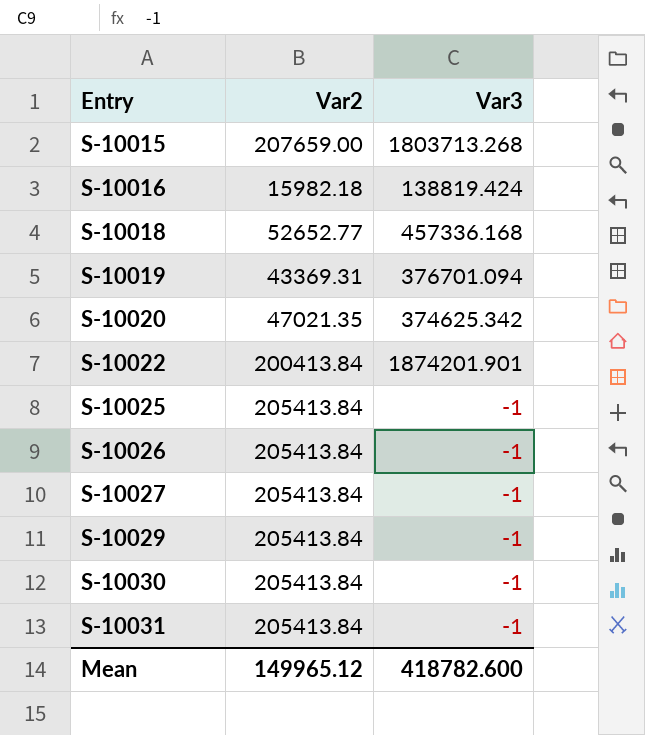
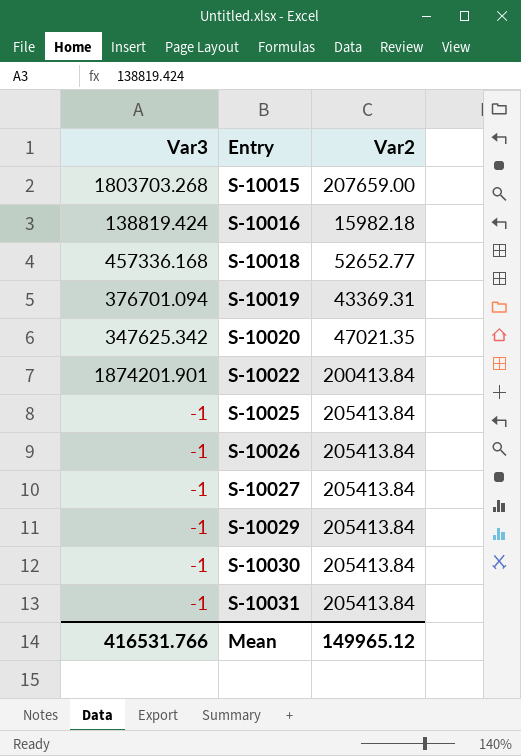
column Var3 | position: 3 -> 1
S-10015 | Var3: 1803713.268 -> 1803703.268
S-10020 | Var3: 374625.342 -> 347625.342
Mean | Var3: 418782.600 -> 416531.766

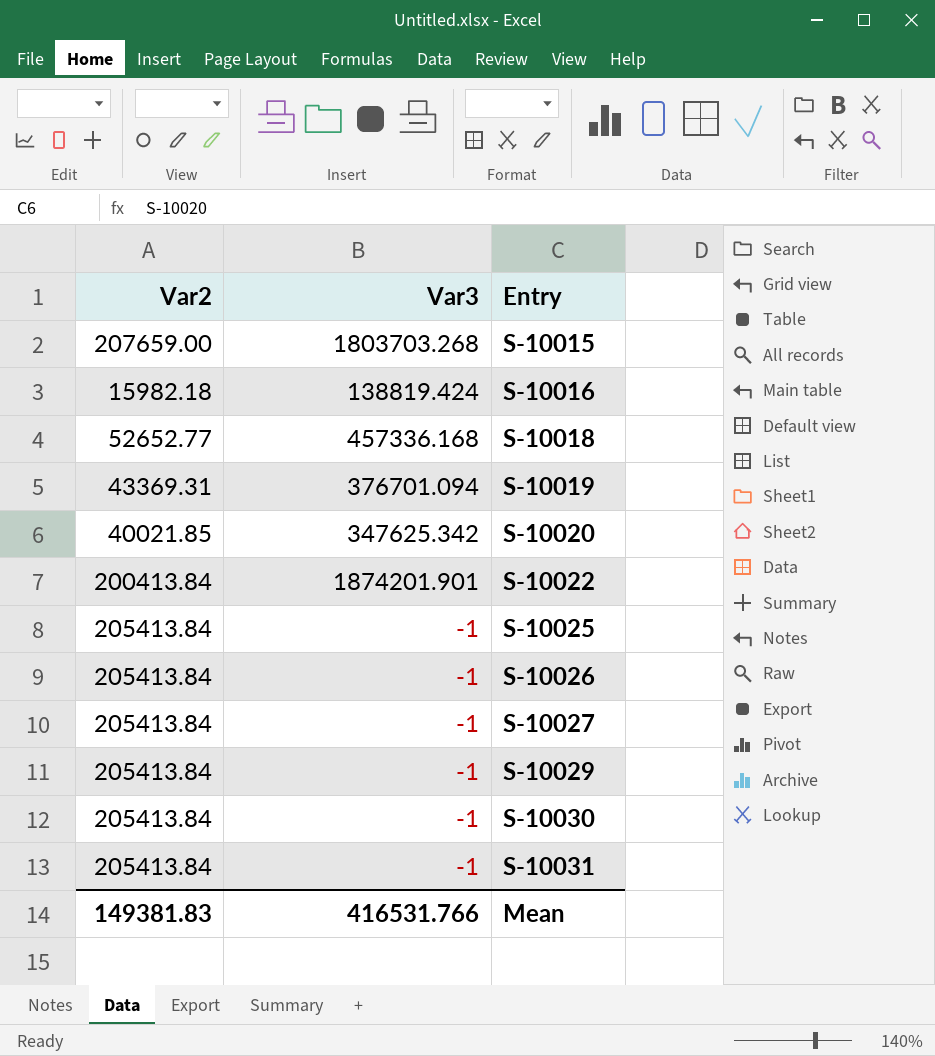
column Var2 | position: 3 -> 1
S-10020 | Var2: 47021.35 -> 40021.85
Mean | Var2: 149965.12 -> 149381.83

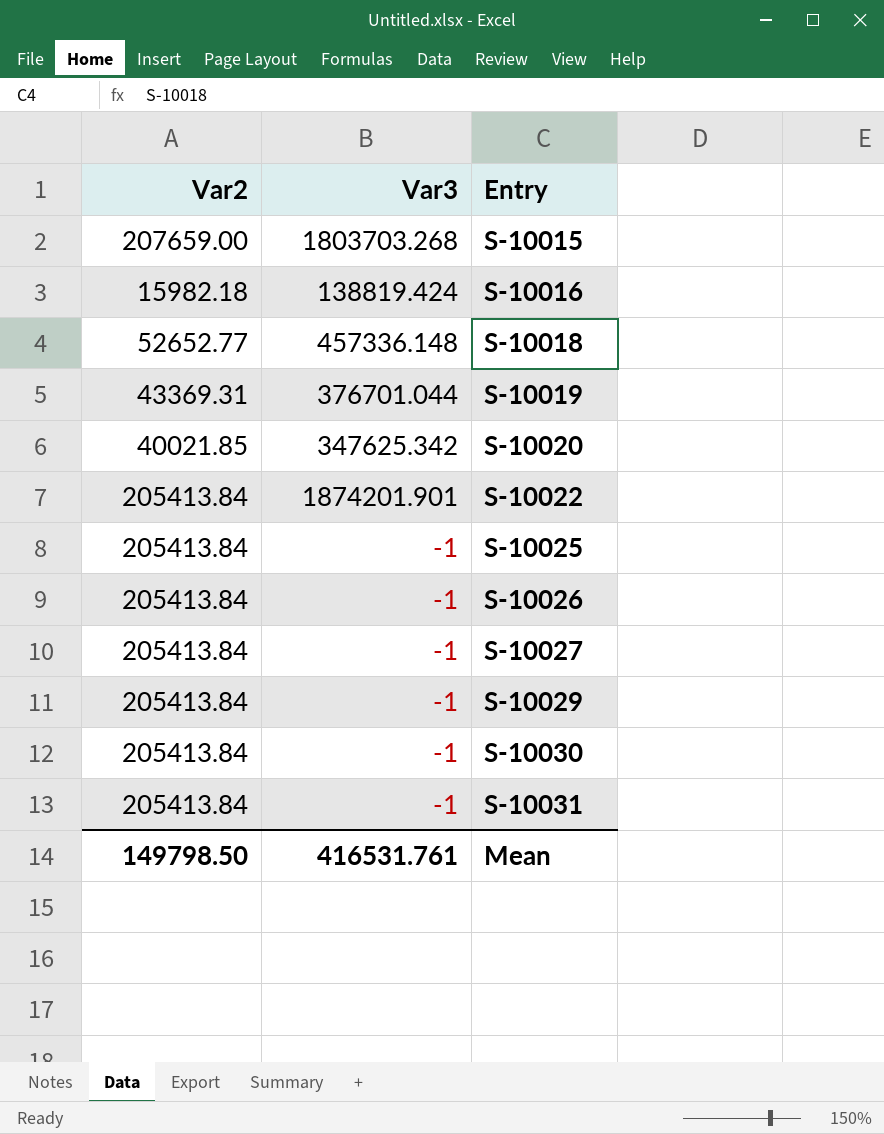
S-10018 | Var3: 457336.168 -> 457336.148
S-10019 | Var3: 376701.094 -> 376701.044
S-10022 | Var2: 200413.84 -> 205413.84
Mean | Var2: 149381.83 -> 149798.50
Mean | Var3: 416531.766 -> 416531.761

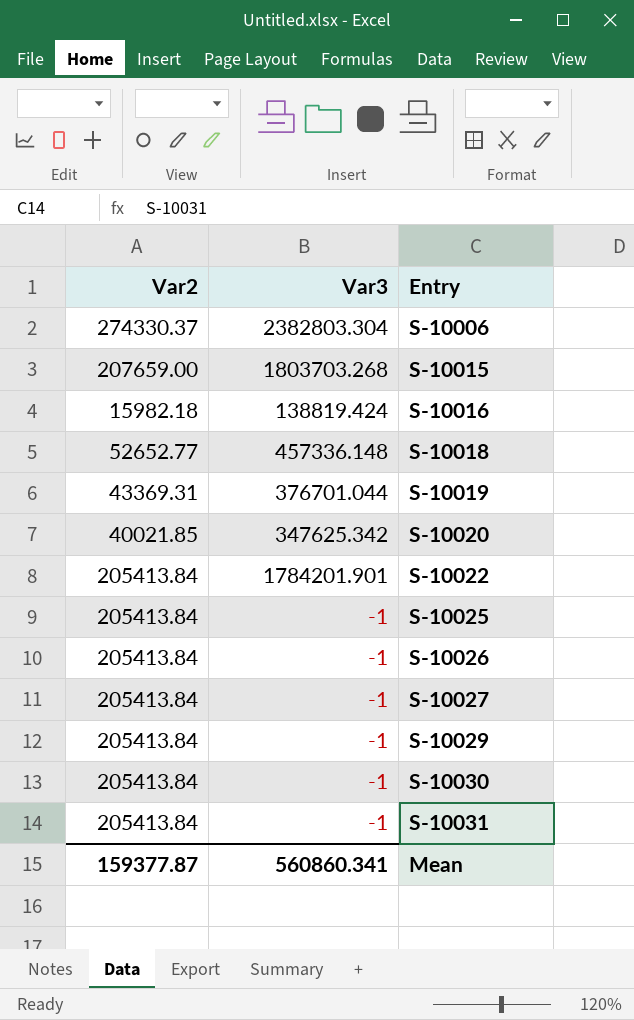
row S-10006: none -> 274330.37 | 2382803.304
S-10022 | Var3: 1874201.901 -> 1784201.901
Mean | Var2: 149798.50 -> 159377.87
Mean | Var3: 416531.761 -> 560860.341

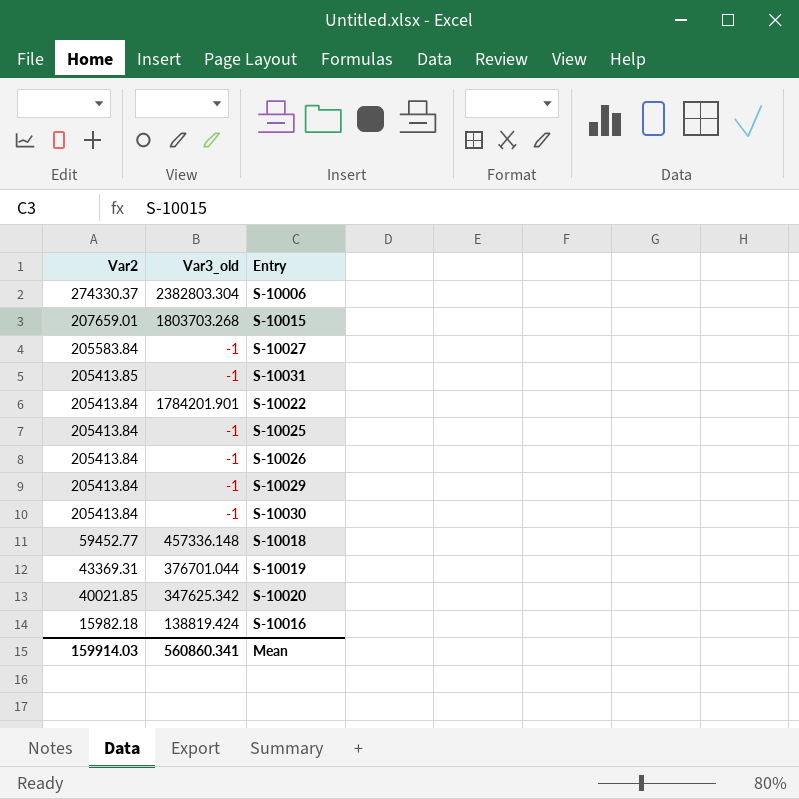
row order: Entry ascending -> Var2 descending
column name: Var3 -> Var3_old
S-10015 | Var2: 207659.00 -> 207659.01
S-10027 | Var2: 205413.84 -> 205583.84
S-10031 | Var2: 205413.84 -> 205413.85
S-10018 | Var2: 52652.77 -> 59452.77
Mean | Var2: 159377.87 -> 159914.03

